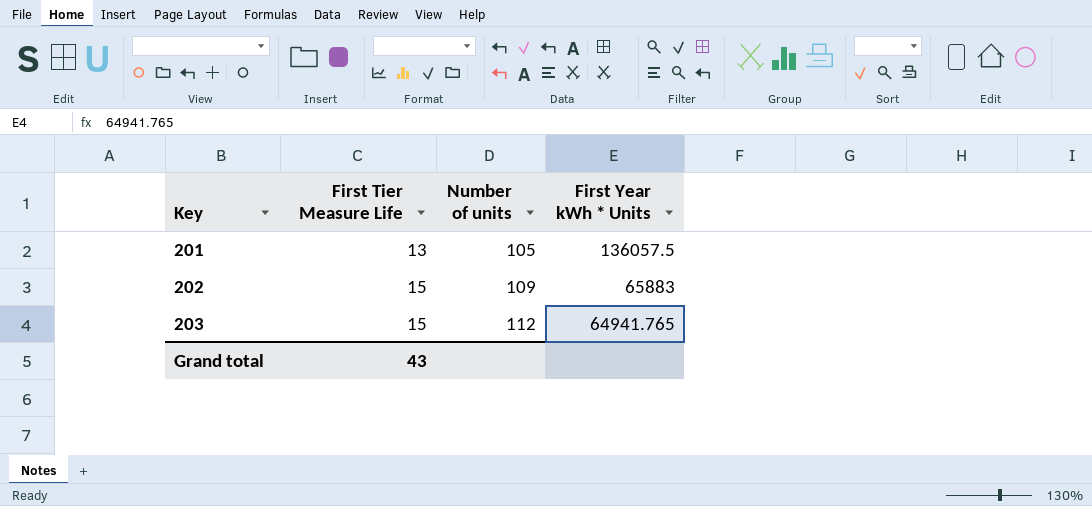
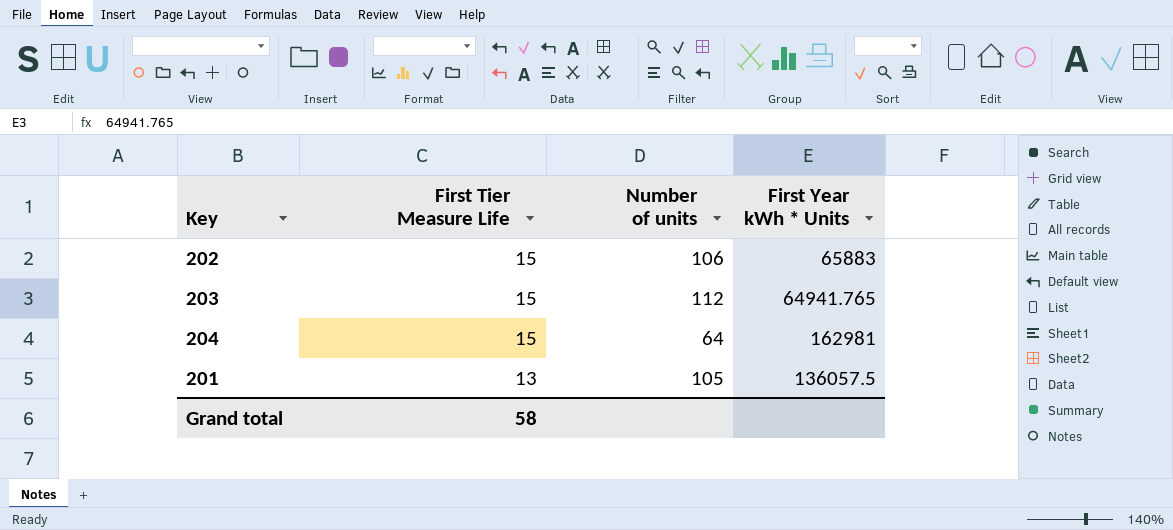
row order: Key ascending -> First Tier Measure Life descending
202 | Number of units: 109 -> 106
row 204: none -> 15 | 64 | 162981
Grand total | First Tier Measure Life: 43 -> 58

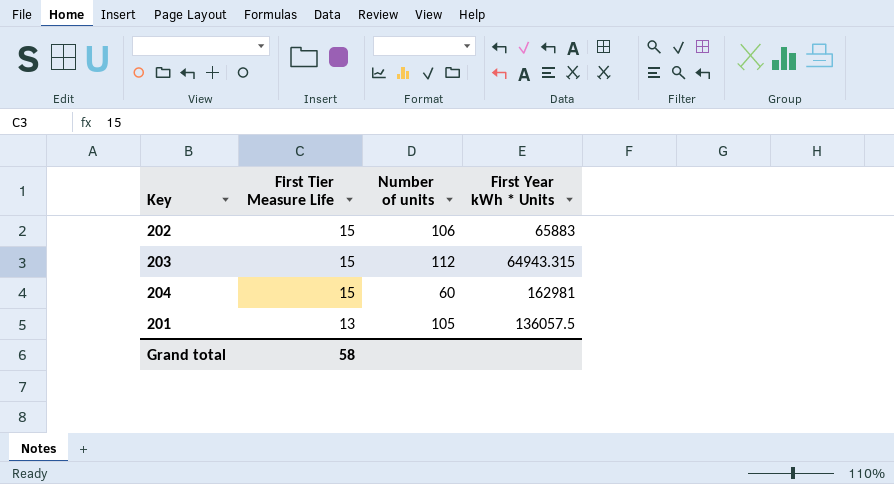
203 | First Year kWh * Units: 64941.765 -> 64943.315
204 | Number of units: 64 -> 60

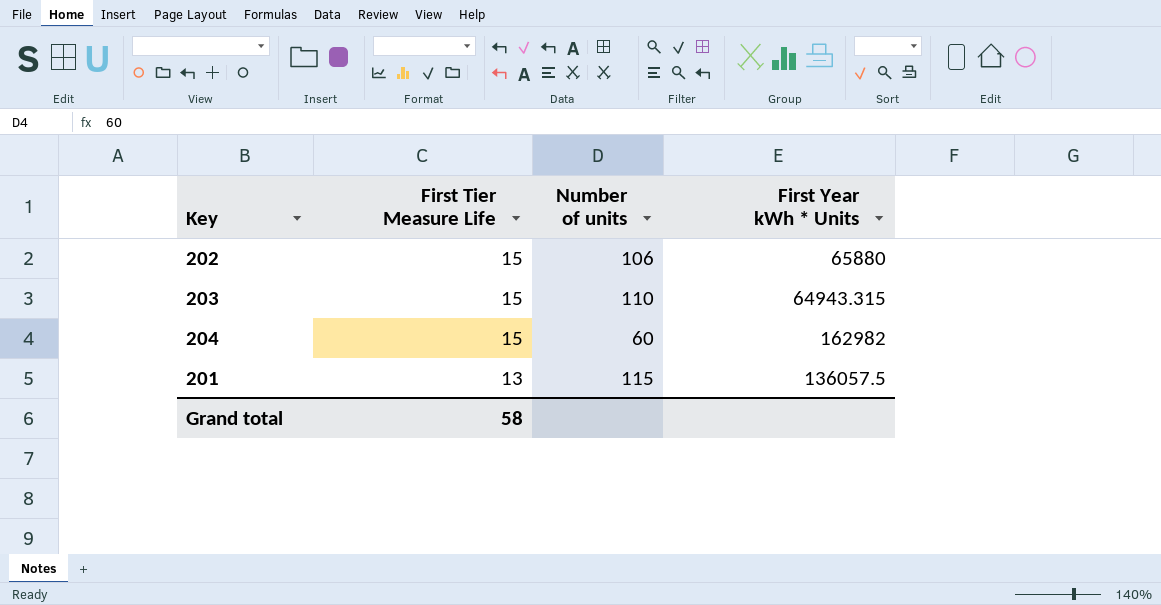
202 | First Year kWh * Units: 65883 -> 65880
203 | Number of units: 112 -> 110
204 | First Year kWh * Units: 162981 -> 162982
201 | Number of units: 105 -> 115

